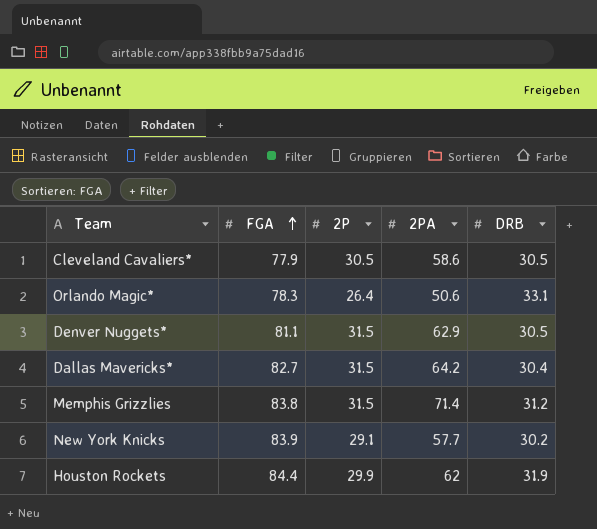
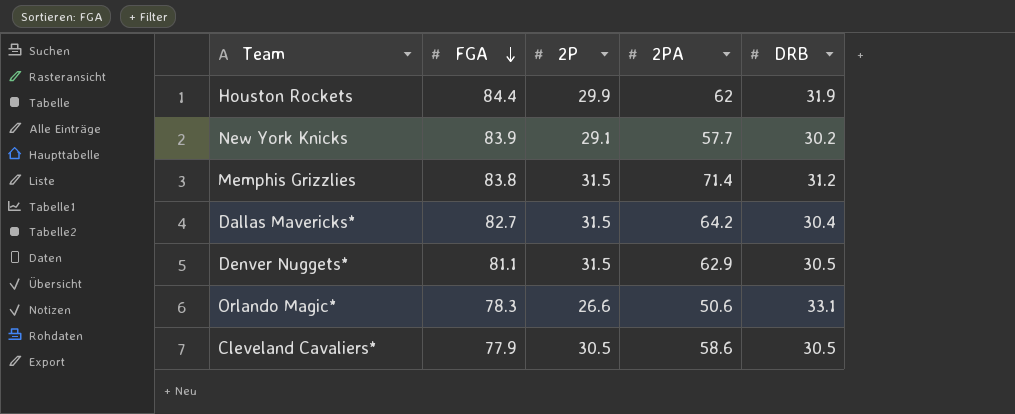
row order: FGA ascending -> FGA descending
Orlando Magic* | 2P: 26.4 -> 26.6

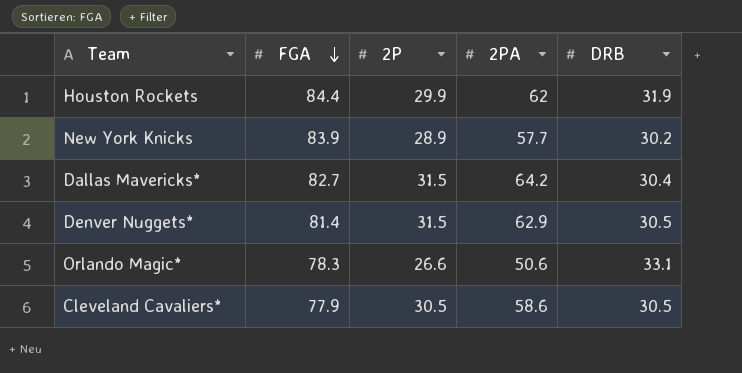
row Memphis Grizzlies: 83.8 | 31.5 | 71.4 | 31.2 -> none
New York Knicks | 2P: 29.1 -> 28.9
Denver Nuggets* | FGA: 81.1 -> 81.4

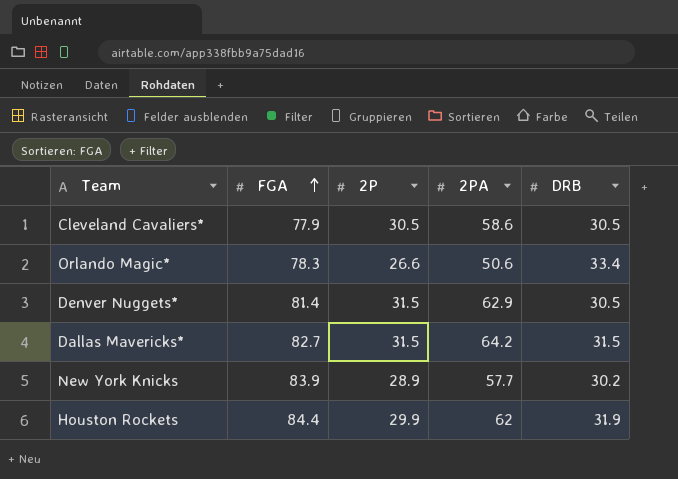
row order: FGA descending -> FGA ascending
Orlando Magic* | DRB: 33.1 -> 33.4
Dallas Mavericks* | DRB: 30.4 -> 31.5

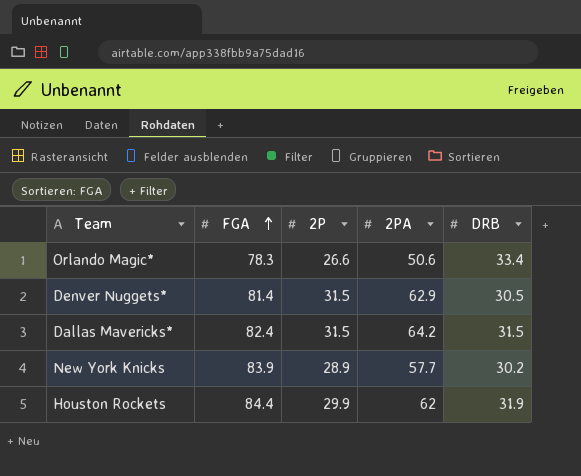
row Cleveland Cavaliers*: 77.9 | 30.5 | 58.6 | 30.5 -> none
Dallas Mavericks* | FGA: 82.7 -> 82.4

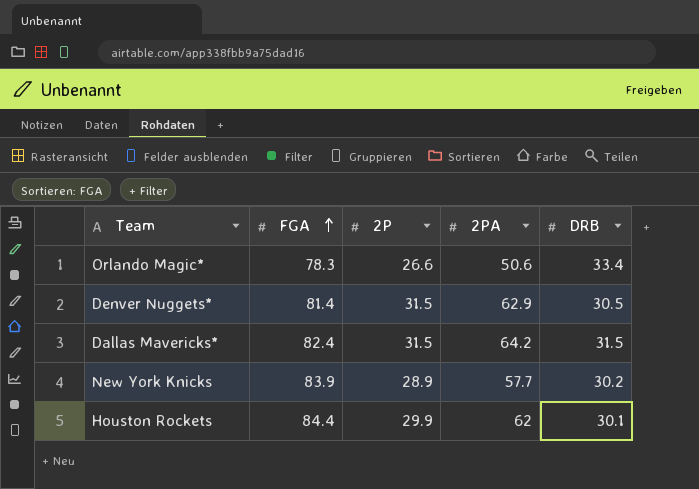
Houston Rockets | DRB: 31.9 -> 30.1

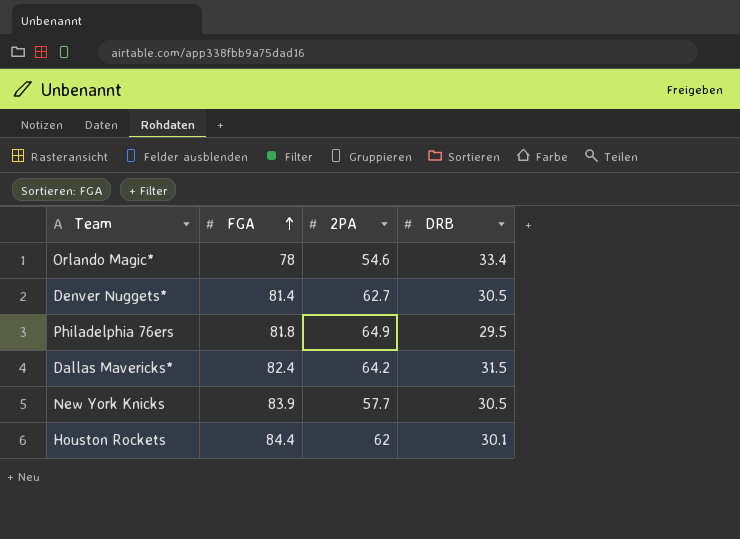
column 2P | position: 3 -> none
Orlando Magic* | FGA: 78.3 -> 78
Orlando Magic* | 2PA: 50.6 -> 54.6
Denver Nuggets* | 2PA: 62.9 -> 62.7
row Philadelphia 76ers: none -> 81.8 | 64.9 | 29.5
New York Knicks | DRB: 30.2 -> 30.5

